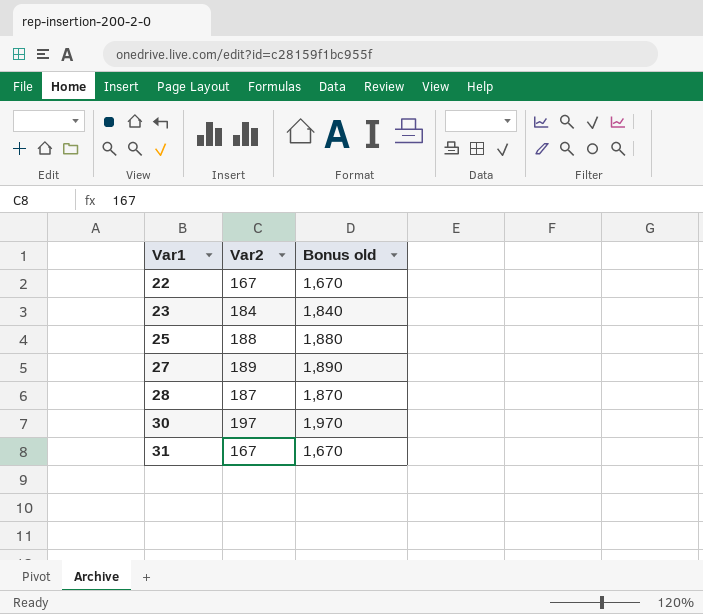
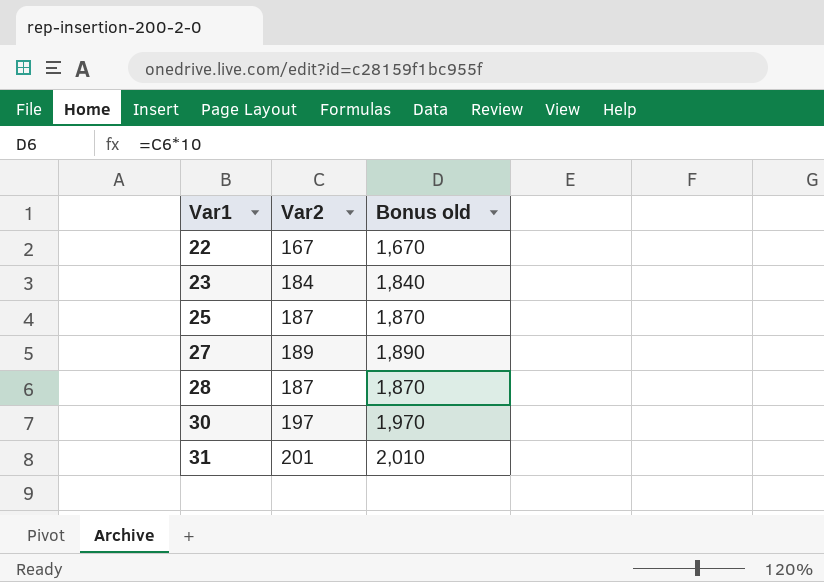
25 | Var2: 188 -> 187
25 | Bonus old: 1,880 -> 1,870
31 | Var2: 167 -> 201
31 | Bonus old: 1,670 -> 2,010

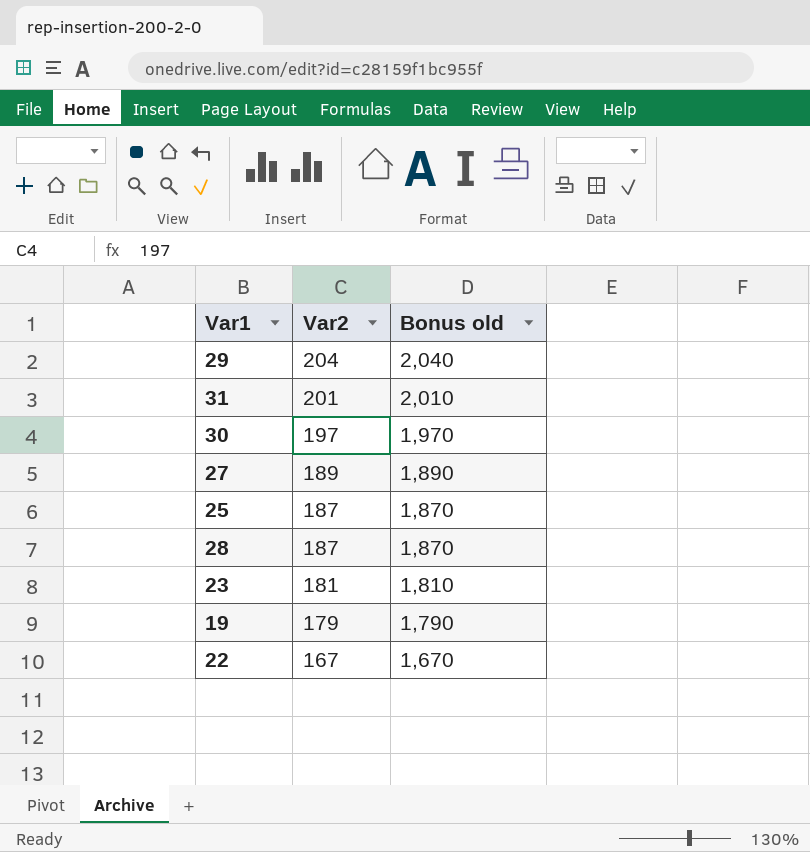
row order: Var1 ascending -> Var2 descending
row 29: none -> 204 | 2,040
23 | Var2: 184 -> 181
23 | Bonus old: 1,840 -> 1,810
row 19: none -> 179 | 1,790

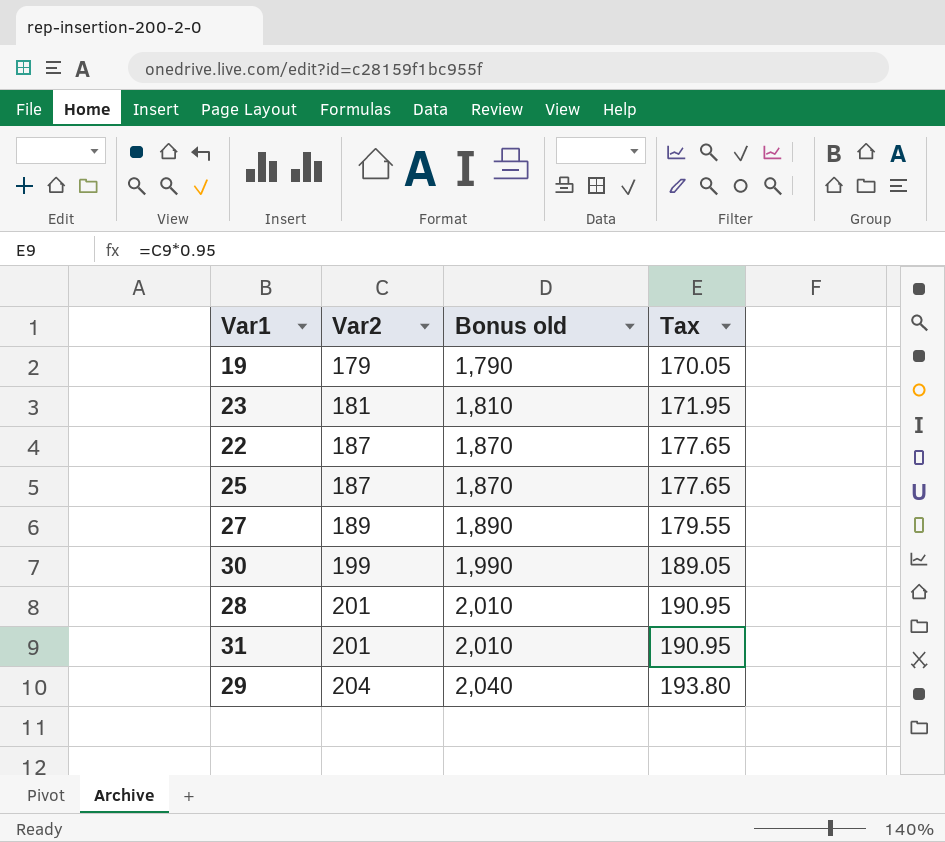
row order: Var2 descending -> Var2 ascending
column Tax | formula: none -> [Var2] * 0.95
22 | Var2: 167 -> 187
22 | Bonus old: 1,670 -> 1,870
30 | Var2: 197 -> 199
30 | Bonus old: 1,970 -> 1,990
28 | Var2: 187 -> 201
28 | Bonus old: 1,870 -> 2,010

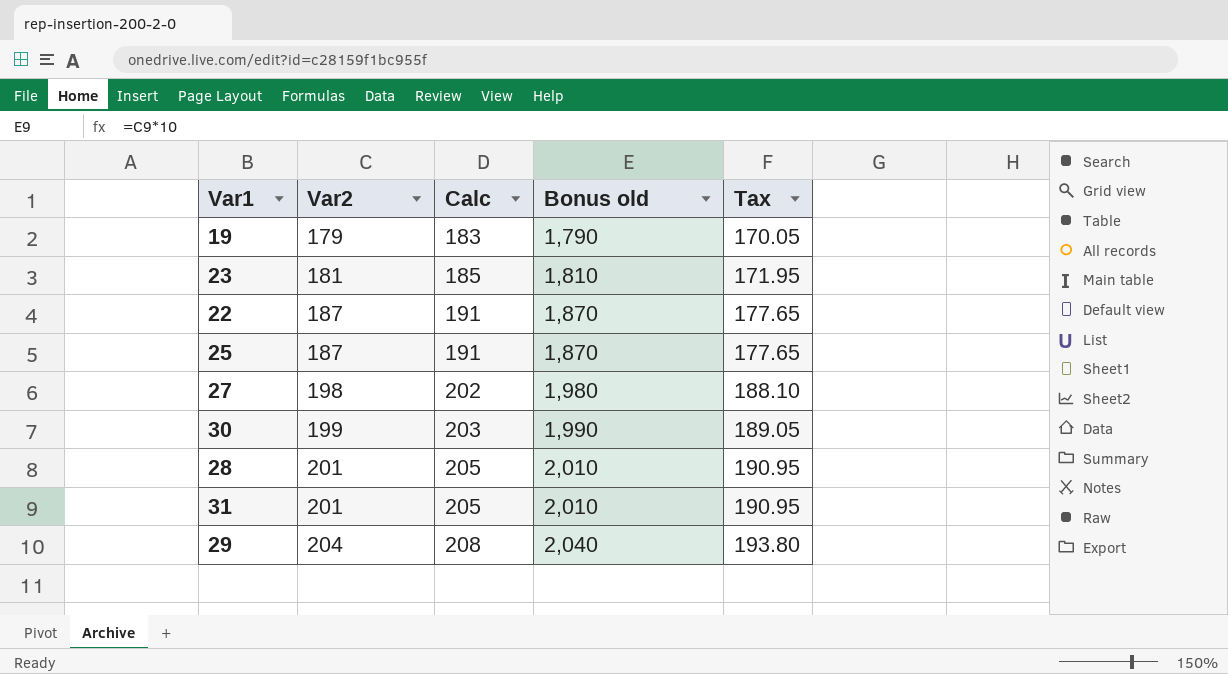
column Calc | formula: none -> [Var2] * 1.02
27 | Var2: 189 -> 198
27 | Bonus old: 1,890 -> 1,980
27 | Tax: 179.55 -> 188.10

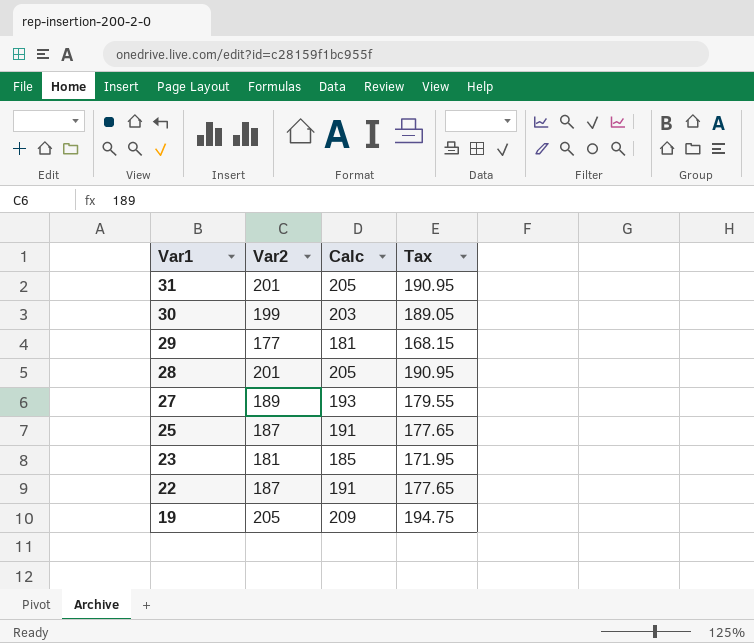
row order: Var2 ascending -> Var1 descending
column Bonus old | formula: [Var2] * 10 -> none
29 | Var2: 204 -> 177
29 | Calc: 208 -> 181
29 | Tax: 193.80 -> 168.15
27 | Var2: 198 -> 189
27 | Calc: 202 -> 193
27 | Tax: 188.10 -> 179.55
19 | Var2: 179 -> 205
19 | Calc: 183 -> 209
19 | Tax: 170.05 -> 194.75

